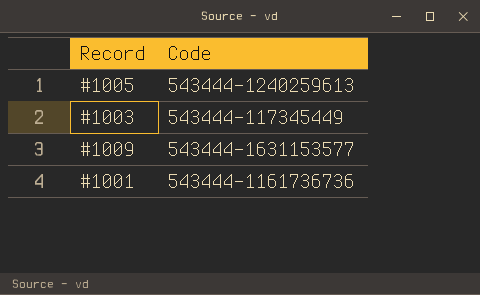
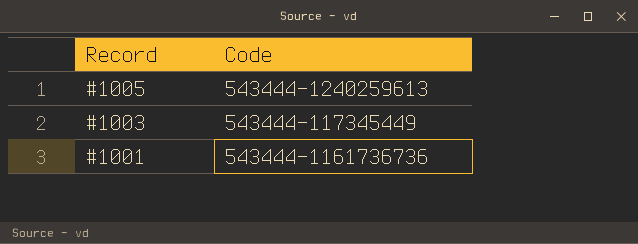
row #1009: 543444-1631153577 -> none

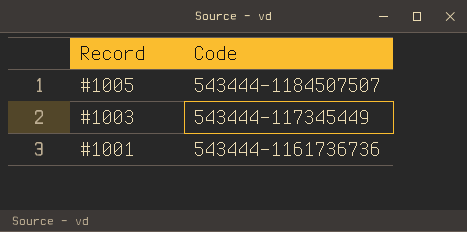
#1005 | Code: 543444-1240259613 -> 543444-1184507507

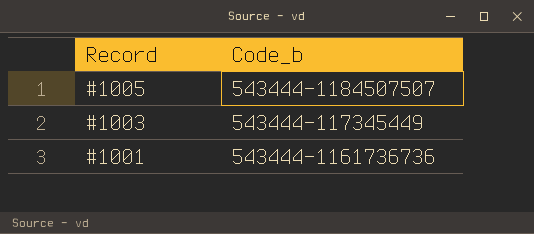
column name: Code -> Code_b

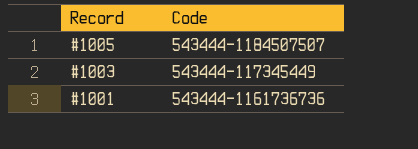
column name: Code_b -> Code

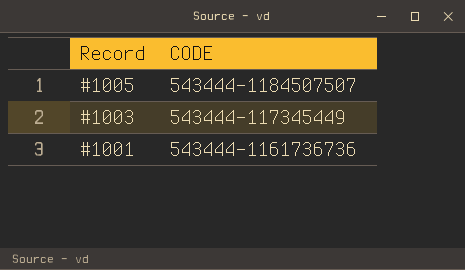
column name: Code -> CODE

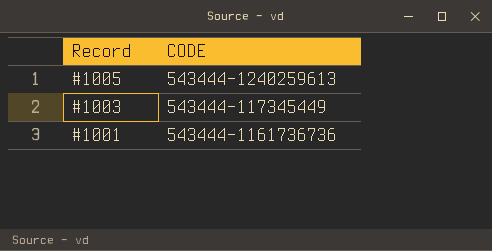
#1005 | CODE: 543444-1184507507 -> 543444-1240259613

